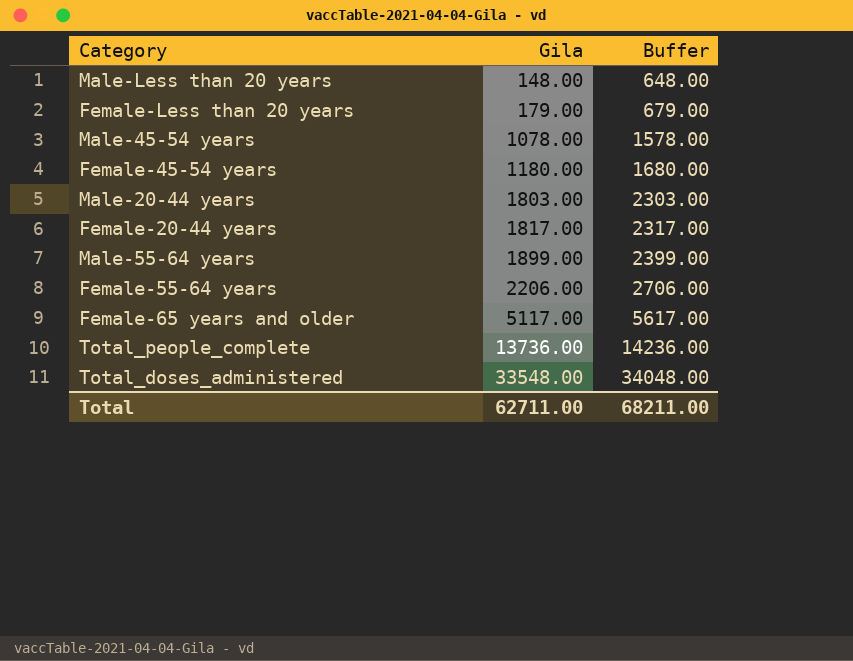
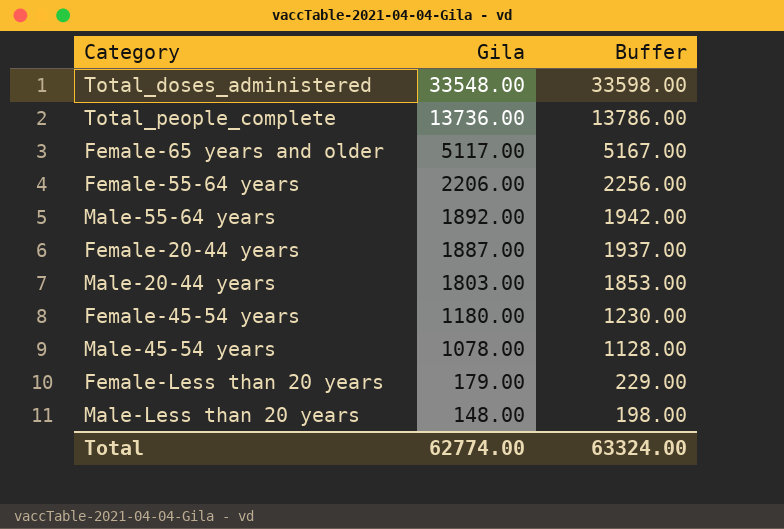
row order: Gila ascending -> Gila descending
column Buffer | formula: [Gila] + 500 -> [Gila] + 50
Male-55-64 years | Gila: 1899.00 -> 1892.00
Female-20-44 years | Gila: 1817.00 -> 1887.00
Total | Gila: 62711.00 -> 62774.00
Total | Buffer: 68211.00 -> 63324.00

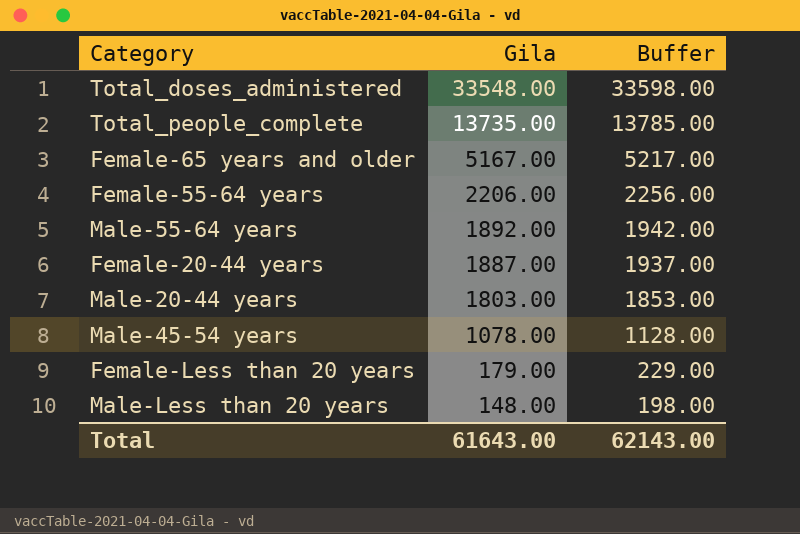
row Female-45-54 years: 1180.00 | 1230.00 -> none
Total_people_complete | Gila: 13736.00 -> 13735.00
Total_people_complete | Buffer: 13786.00 -> 13785.00
Female-65 years and older | Gila: 5117.00 -> 5167.00
Female-65 years and older | Buffer: 5167.00 -> 5217.00
Total | Gila: 62774.00 -> 61643.00
Total | Buffer: 63324.00 -> 62143.00

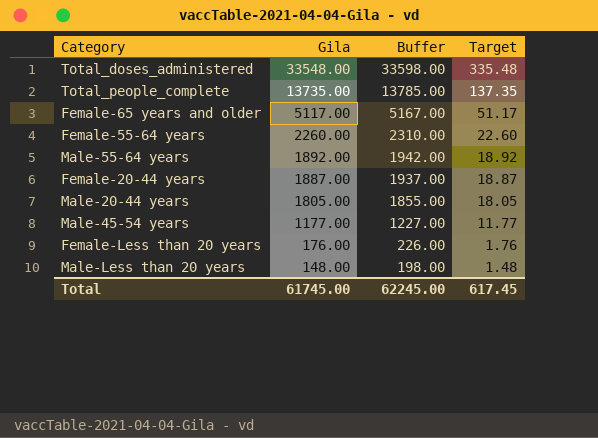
column Target | formula: none -> [Gila] * 0.01
Female-65 years and older | Gila: 5167.00 -> 5117.00
Female-65 years and older | Buffer: 5217.00 -> 5167.00
Female-55-64 years | Gila: 2206.00 -> 2260.00
Female-55-64 years | Buffer: 2256.00 -> 2310.00
Male-20-44 years | Gila: 1803.00 -> 1805.00
Male-20-44 years | Buffer: 1853.00 -> 1855.00
Male-45-54 years | Gila: 1078.00 -> 1177.00
Male-45-54 years | Buffer: 1128.00 -> 1227.00
Female-Less than 20 years | Gila: 179.00 -> 176.00
Female-Less than 20 years | Buffer: 229.00 -> 226.00
Total | Gila: 61643.00 -> 61745.00
Total | Buffer: 62143.00 -> 62245.00

